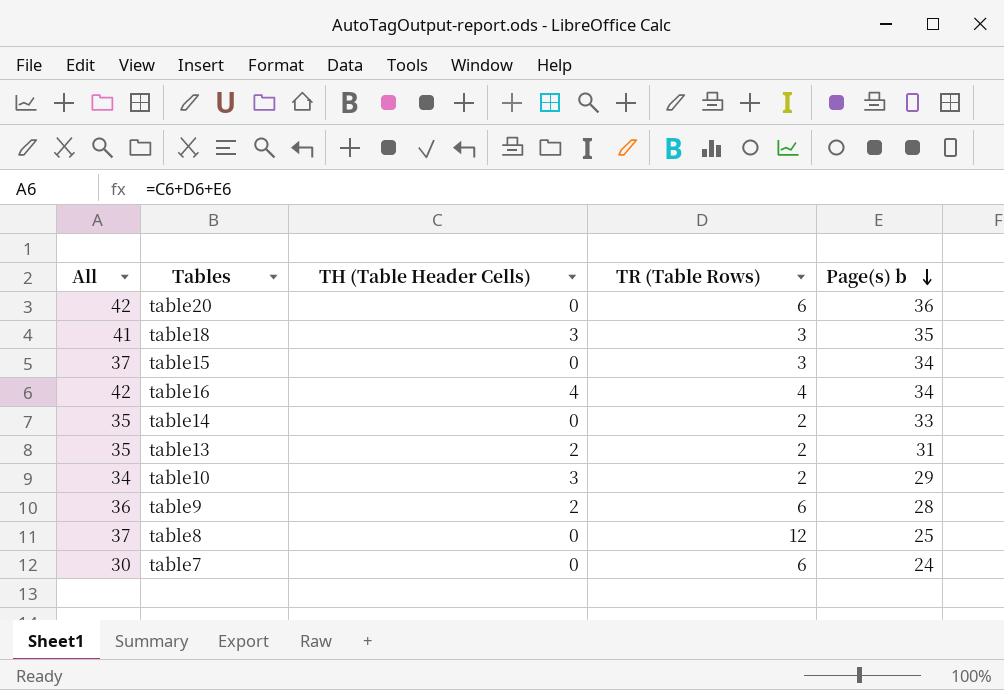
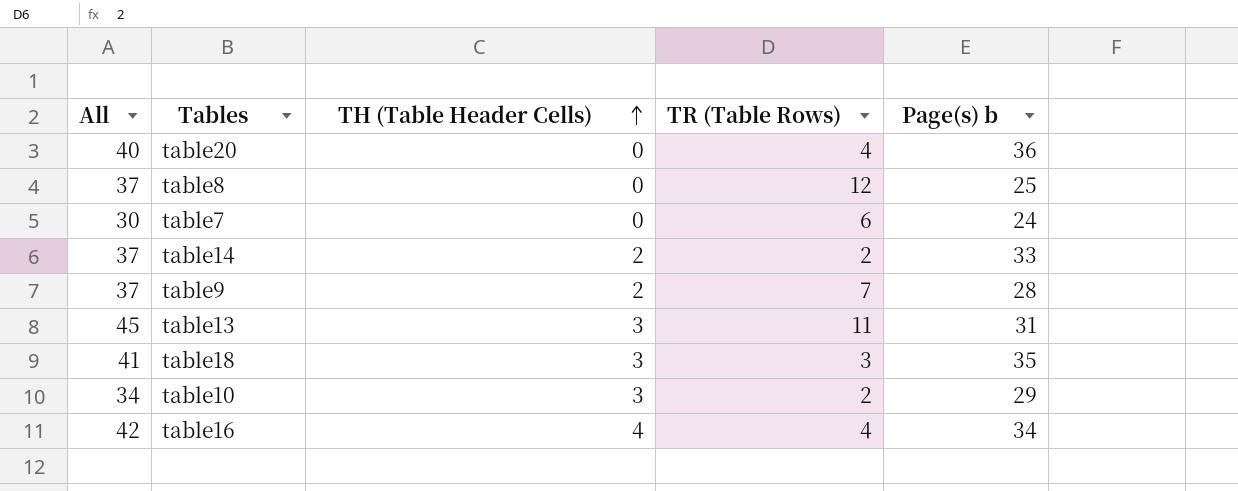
row order: Page(s) b descending -> TH (Table Header Cells) ascending
row table15: 37 | 0 | 3 | 34 -> none
table20 | All: 42 -> 40
table20 | TR (Table Rows): 6 -> 4
table14 | All: 35 -> 37
table14 | TH (Table Header Cells): 0 -> 2
table9 | All: 36 -> 37
table9 | TR (Table Rows): 6 -> 7
table13 | All: 35 -> 45
table13 | TH (Table Header Cells): 2 -> 3
table13 | TR (Table Rows): 2 -> 11

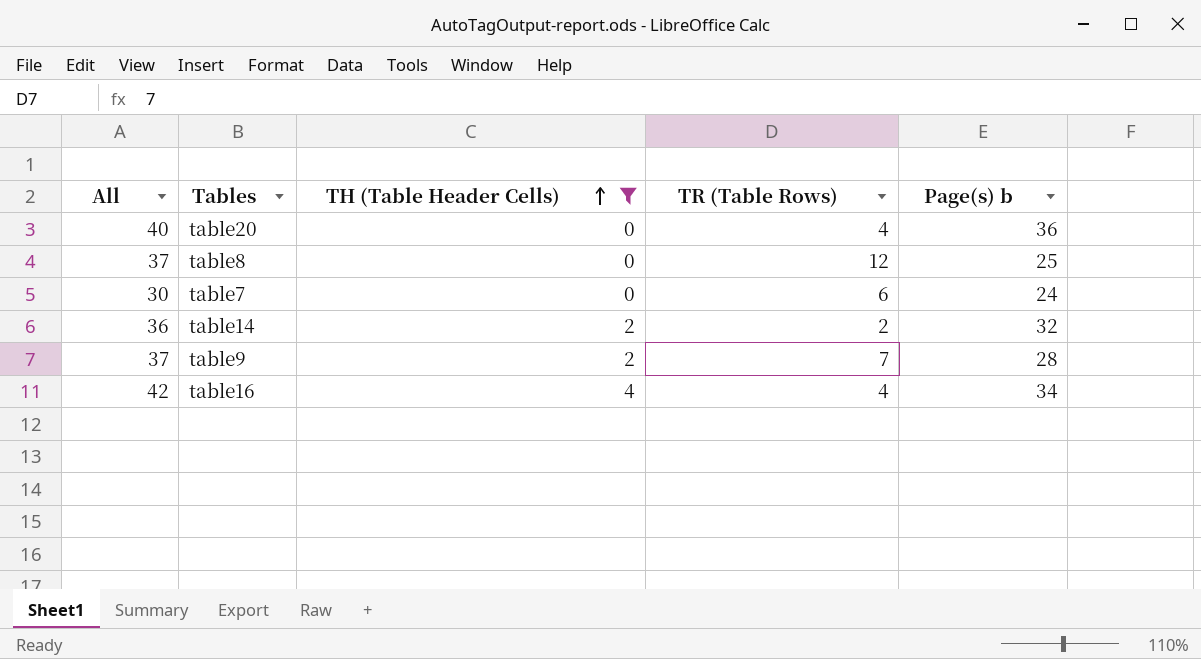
filter: none -> TH (Table Header Cells) != 3
table14 | All: 37 -> 36
table14 | Page(s) b: 33 -> 32

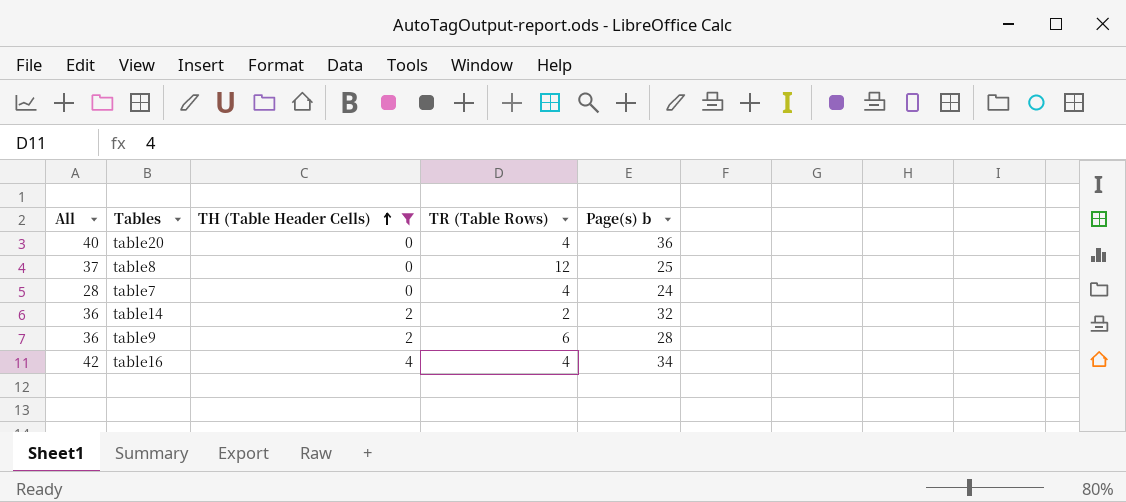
table7 | All: 30 -> 28
table7 | TR (Table Rows): 6 -> 4
table9 | All: 37 -> 36
table9 | TR (Table Rows): 7 -> 6

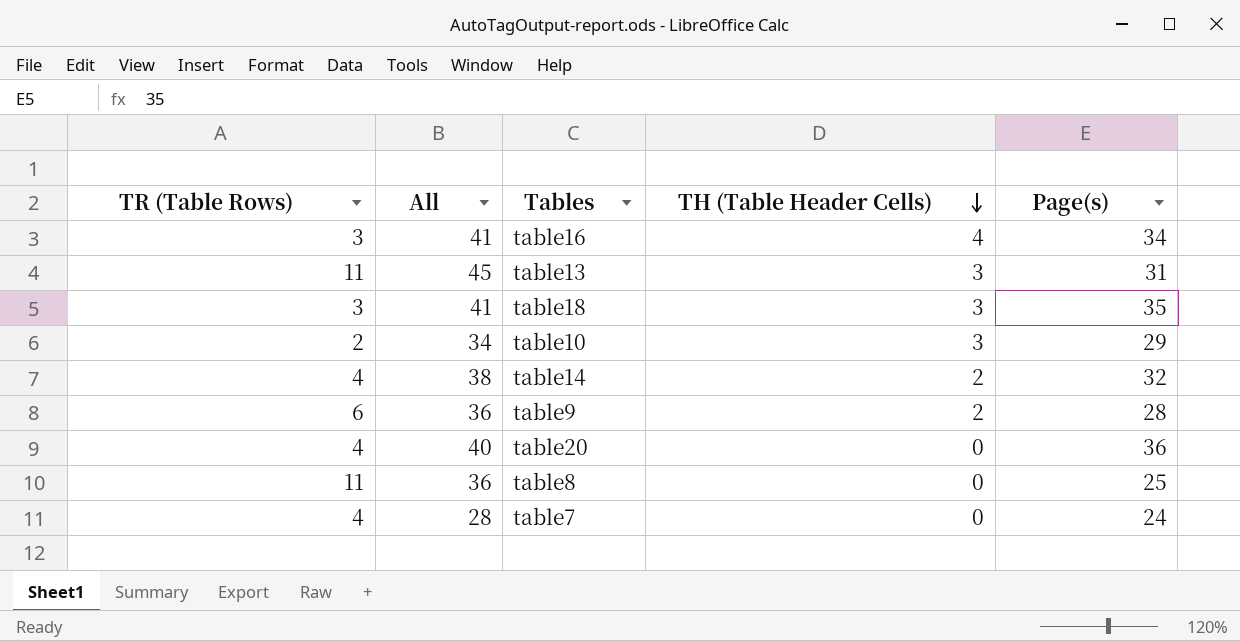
filter: TH (Table Header Cells) != 3 -> none
row order: TH (Table Header Cells) ascending -> TH (Table Header Cells) descending
column TR (Table Rows) | position: 4 -> 1
column name: Page(s) b -> Page(s)
table16 | TR (Table Rows): 4 -> 3
table16 | All: 42 -> 41
table14 | TR (Table Rows): 2 -> 4
table14 | All: 36 -> 38
table8 | TR (Table Rows): 12 -> 11
table8 | All: 37 -> 36

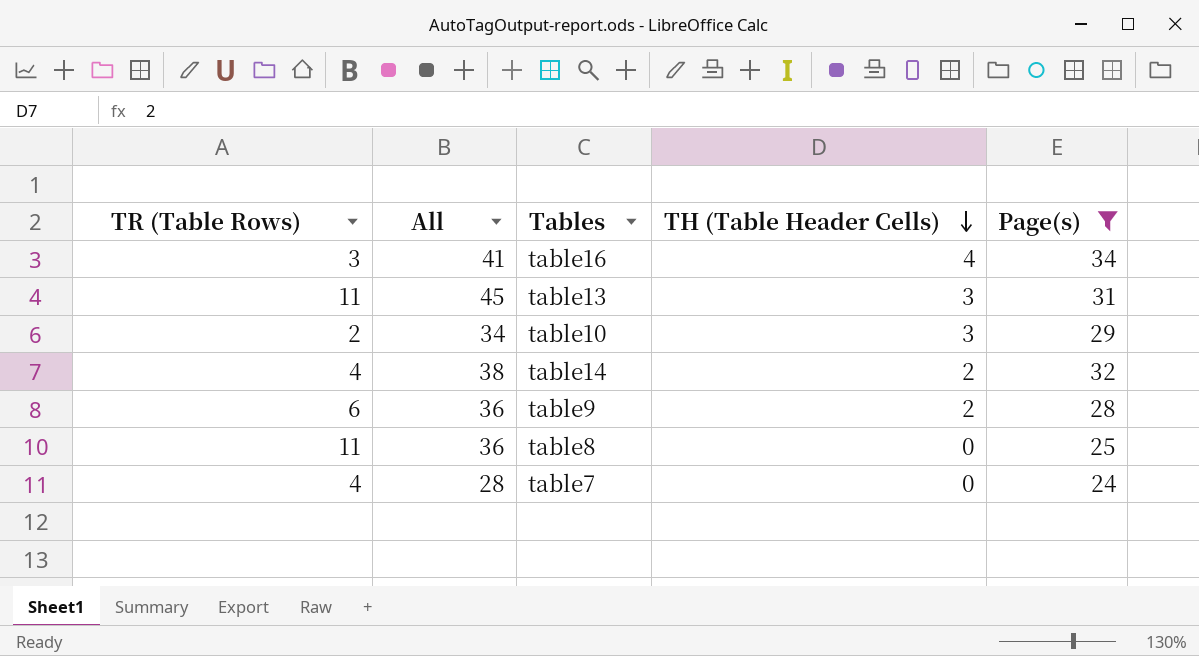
filter: none -> Page(s) <= 34

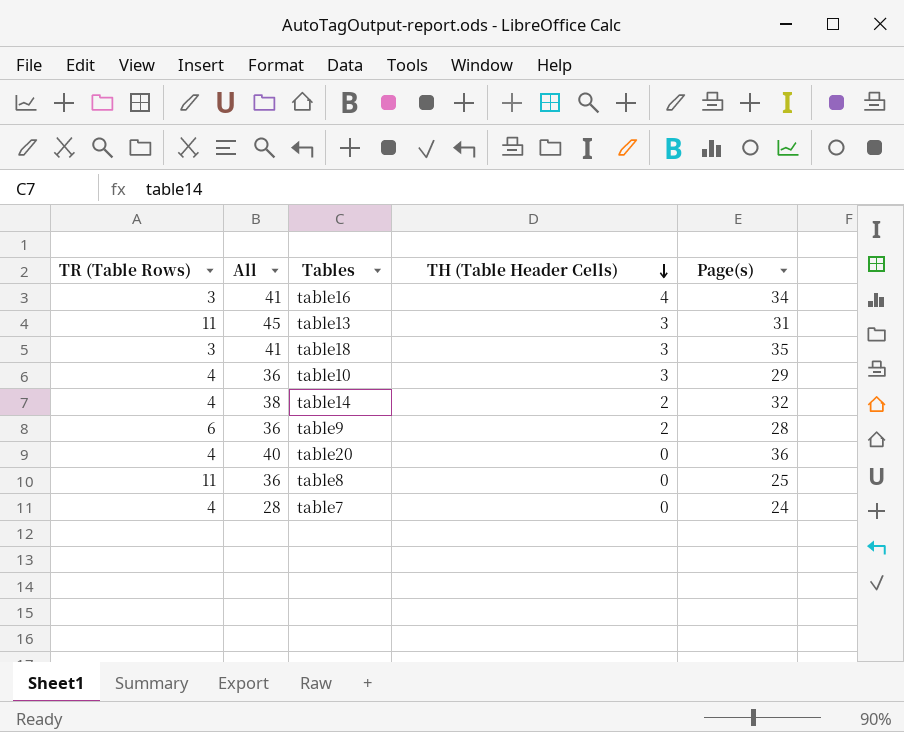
filter: Page(s) <= 34 -> none
table10 | TR (Table Rows): 2 -> 4
table10 | All: 34 -> 36

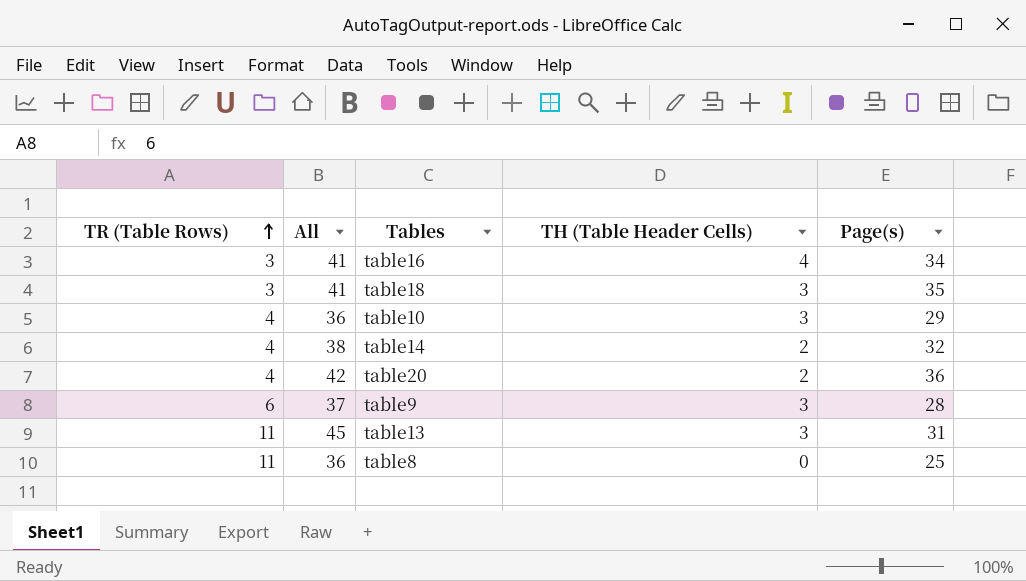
row order: TH (Table Header Cells) descending -> TR (Table Rows) ascending
row table7: 4 | 28 | 0 | 24 -> none
table20 | All: 40 -> 42
table20 | TH (Table Header Cells): 0 -> 2
table9 | All: 36 -> 37
table9 | TH (Table Header Cells): 2 -> 3

